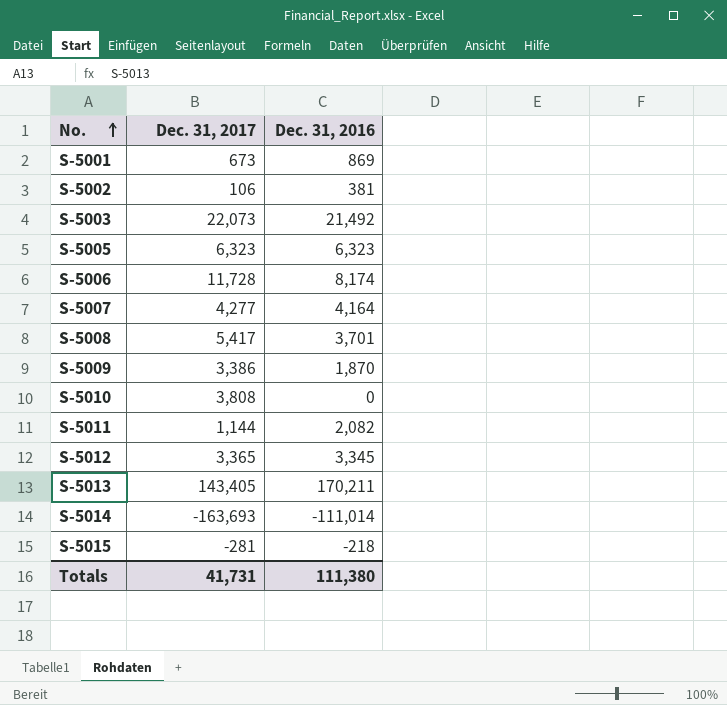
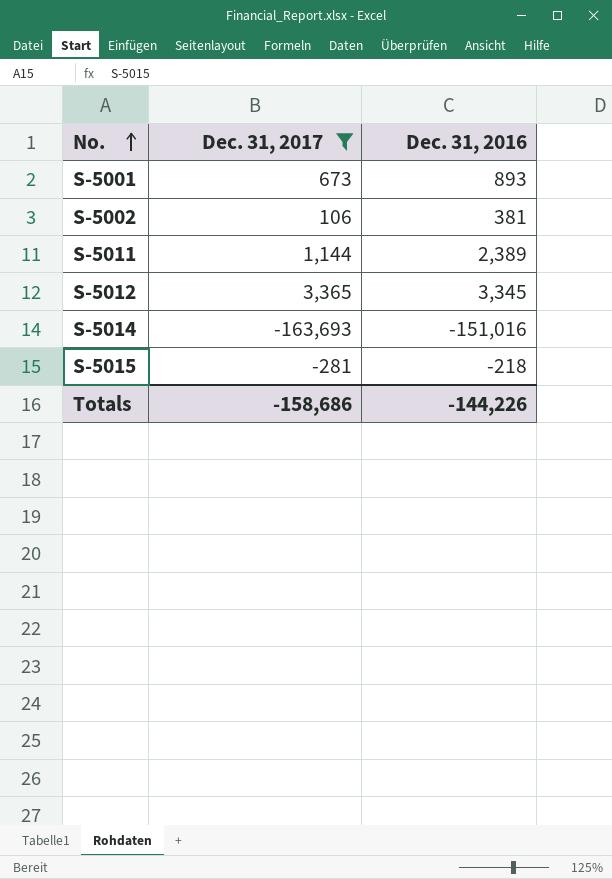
filter: none -> Dec. 31, 2017 <= 3,365
S-5001 | Dec. 31, 2016: 869 -> 893
S-5011 | Dec. 31, 2016: 2,082 -> 2,389
S-5014 | Dec. 31, 2016: -111,014 -> -151,016
Totals | Dec. 31, 2017: 41,731 -> -158,686
Totals | Dec. 31, 2016: 111,380 -> -144,226

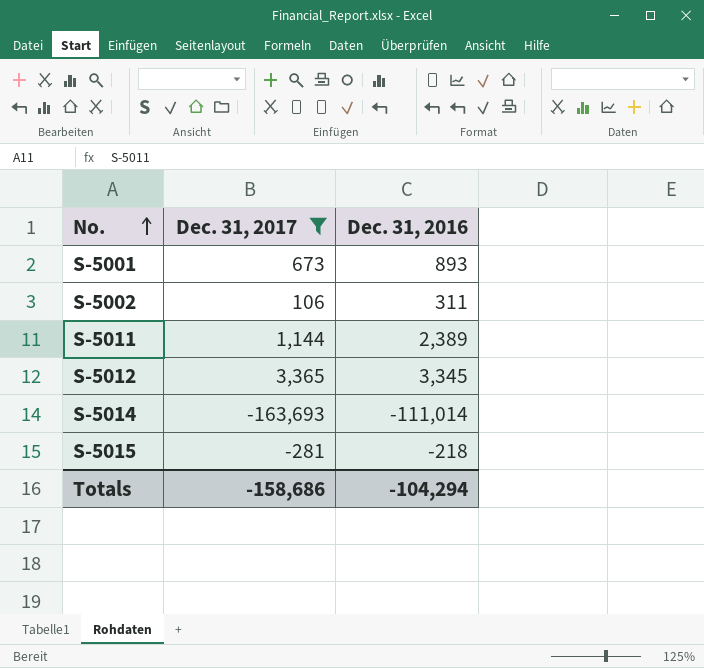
S-5002 | Dec. 31, 2016: 381 -> 311
S-5014 | Dec. 31, 2016: -151,016 -> -111,014
Totals | Dec. 31, 2016: -144,226 -> -104,294

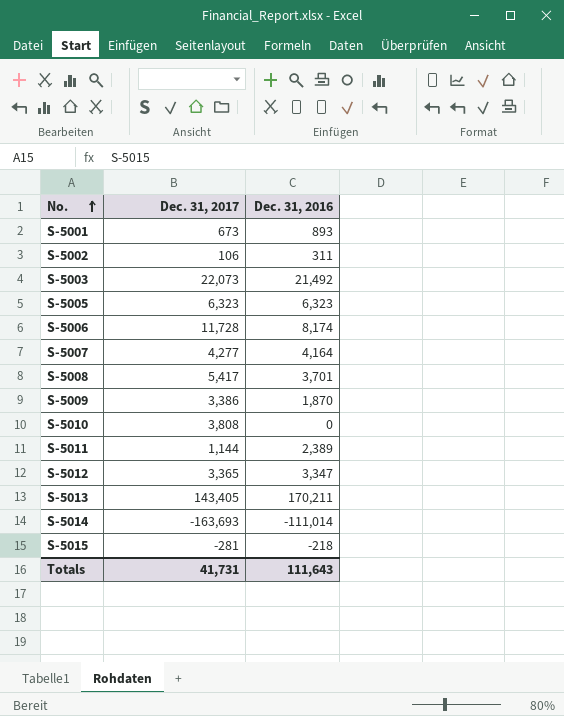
filter: Dec. 31, 2017 <= 3,365 -> none
S-5012 | Dec. 31, 2016: 3,345 -> 3,347
Totals | Dec. 31, 2017: -158,686 -> 41,731
Totals | Dec. 31, 2016: -104,294 -> 111,643

